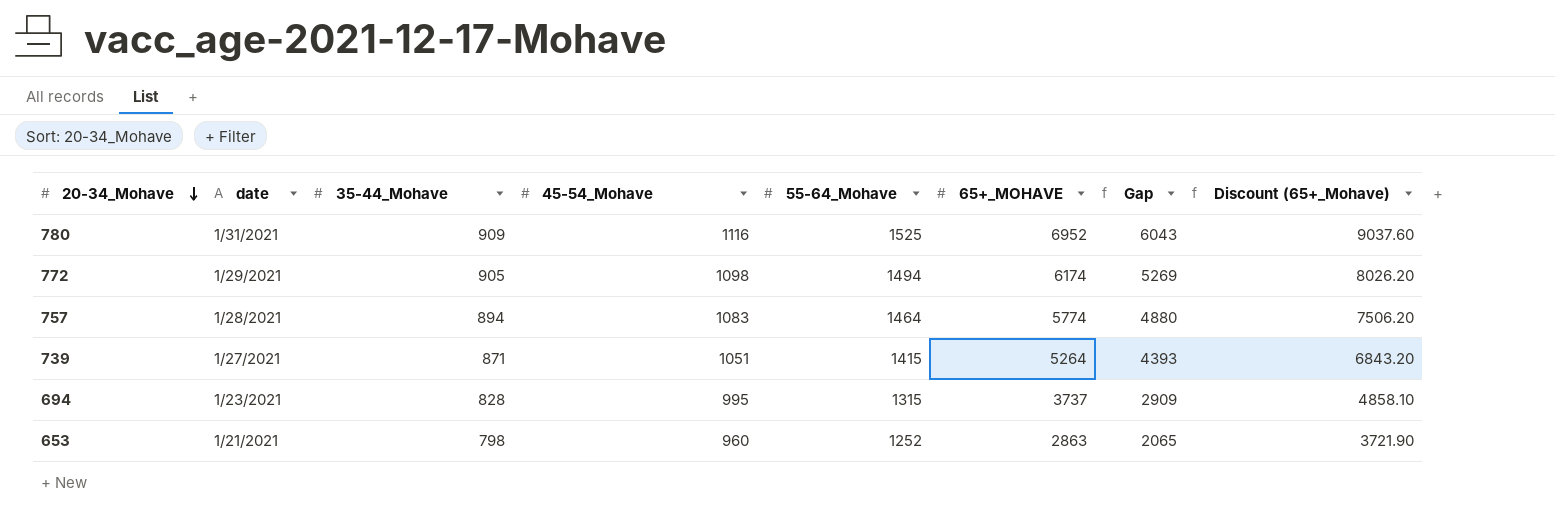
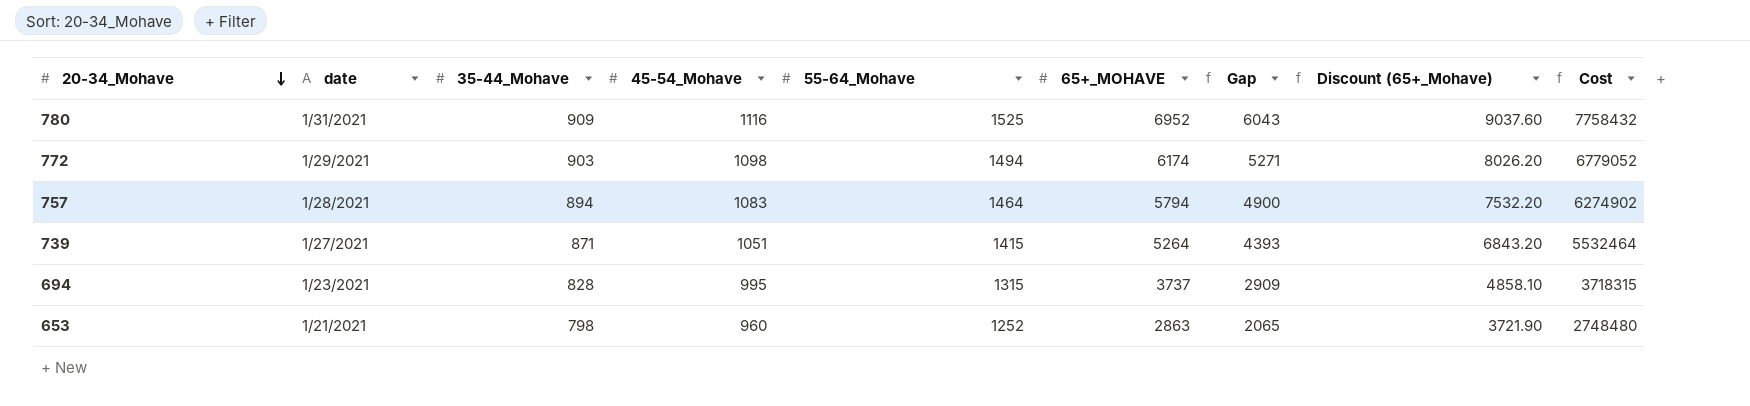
column Cost | formula: none -> [45-54_Mohave] * [65+_MOHAVE]
772 | 35-44_Mohave: 905 -> 903
772 | Gap: 5269 -> 5271
757 | 65+_MOHAVE: 5774 -> 5794
757 | Gap: 4880 -> 4900
757 | Discount (65+_Mohave): 7506.20 -> 7532.20

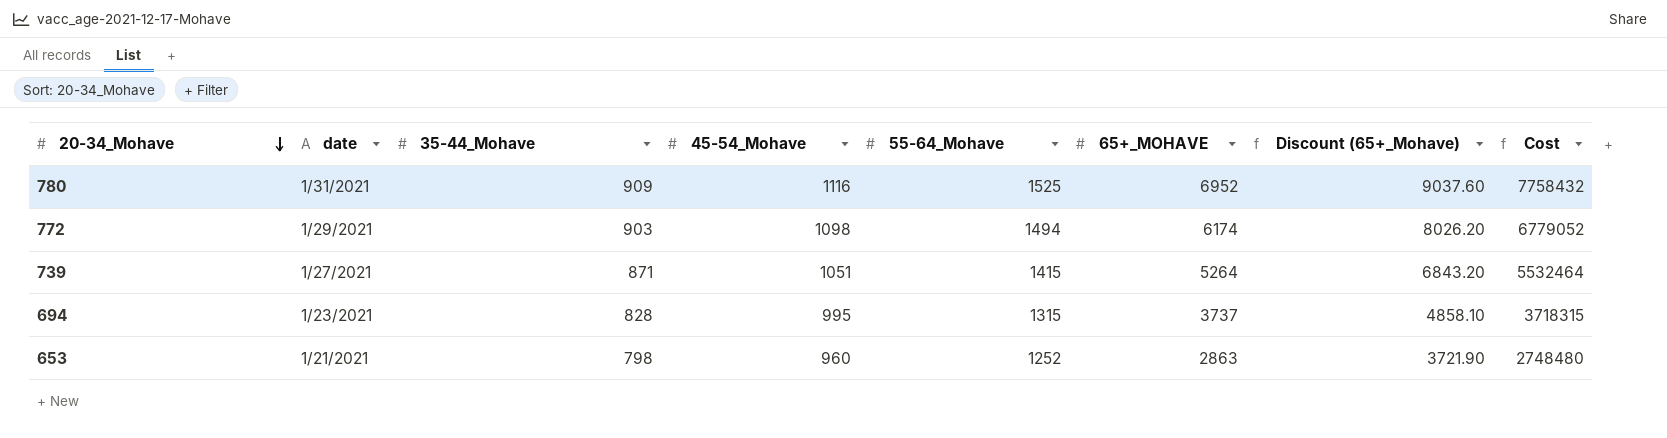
column Gap | formula: [65+_MOHAVE] - [35-44_Mohave] -> none
row 757: 1/28/2021 | 894 | 1083 | 1464 | 5794 | 4900 | 7532.20 | 6274902 -> none

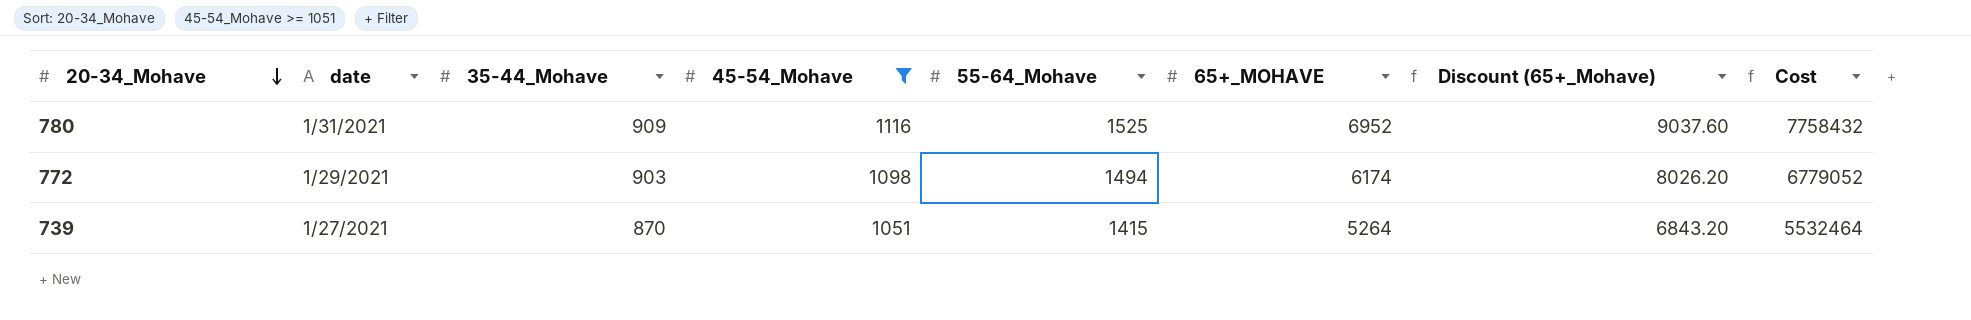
filter: none -> 45-54_Mohave >= 1051
739 | 35-44_Mohave: 871 -> 870

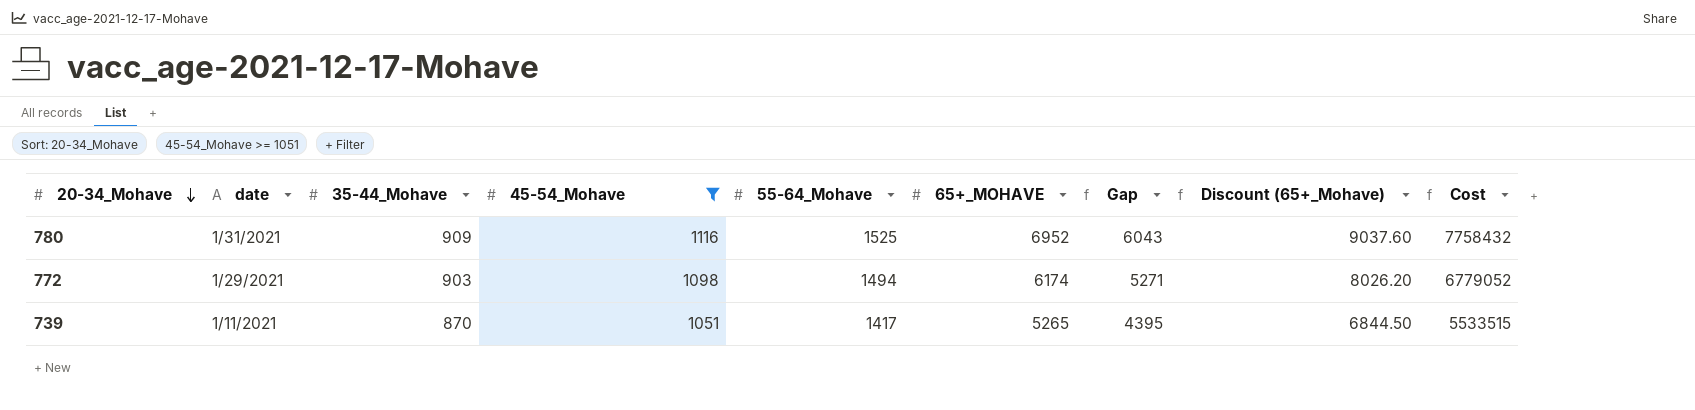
column Gap | formula: none -> [65+_MOHAVE] - [35-44_Mohave]
739 | date: 1/27/2021 -> 1/11/2021
739 | 55-64_Mohave: 1415 -> 1417
739 | 65+_MOHAVE: 5264 -> 5265
739 | Discount (65+_Mohave): 6843.20 -> 6844.50
739 | Cost: 5532464 -> 5533515

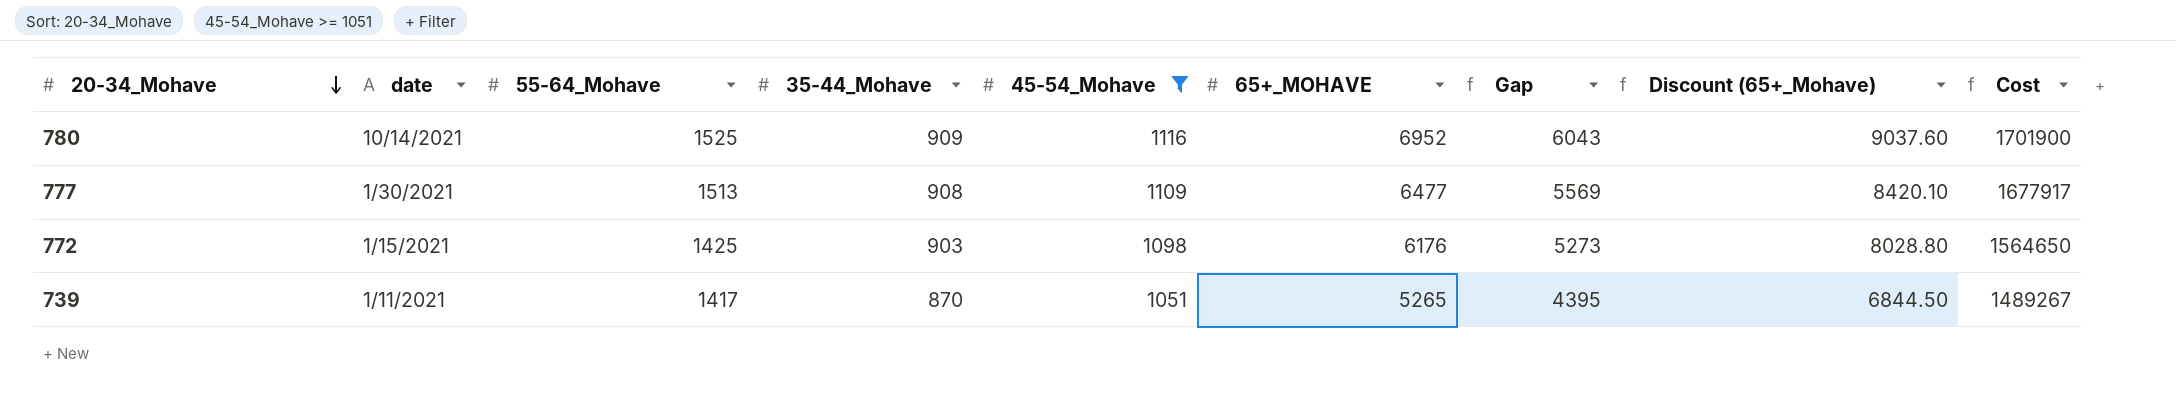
column 55-64_Mohave | position: 5 -> 3
column Cost | formula: [45-54_Mohave] * [65+_MOHAVE] -> [55-64_Mohave] * [45-54_Mohave]
780 | date: 1/31/2021 -> 10/14/2021
row 777: none -> 1/30/2021 | 1513 | 908 | 1109 | 6477 | 5569 | 8420.10 | 1677917
772 | date: 1/29/2021 -> 1/15/2021
772 | 55-64_Mohave: 1494 -> 1425
772 | 65+_MOHAVE: 6174 -> 6176
772 | Gap: 5271 -> 5273
772 | Discount (65+_Mohave): 8026.20 -> 8028.80

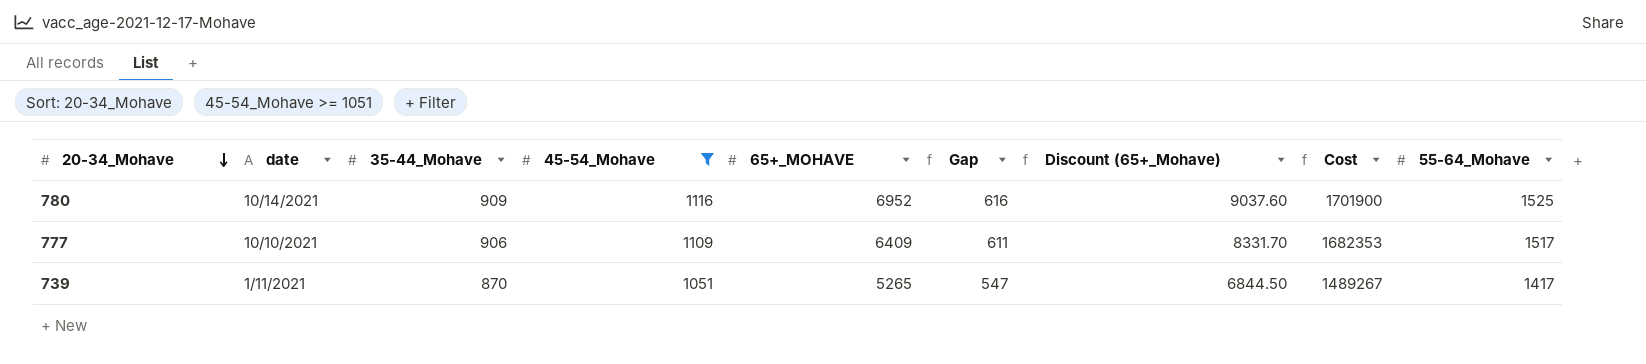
column Gap | formula: [65+_MOHAVE] - [35-44_Mohave] -> [55-64_Mohave] - [35-44_Mohave]
column 55-64_Mohave | position: 3 -> 9
row 772: 1/15/2021 | 1425 | 903 | 1098 | 6176 | 5273 | 8028.80 | 1564650 -> none
777 | date: 1/30/2021 -> 10/10/2021
777 | 35-44_Mohave: 908 -> 906
777 | 65+_MOHAVE: 6477 -> 6409
777 | Discount (65+_Mohave): 8420.10 -> 8331.70
777 | Cost: 1677917 -> 1682353
777 | 55-64_Mohave: 1513 -> 1517

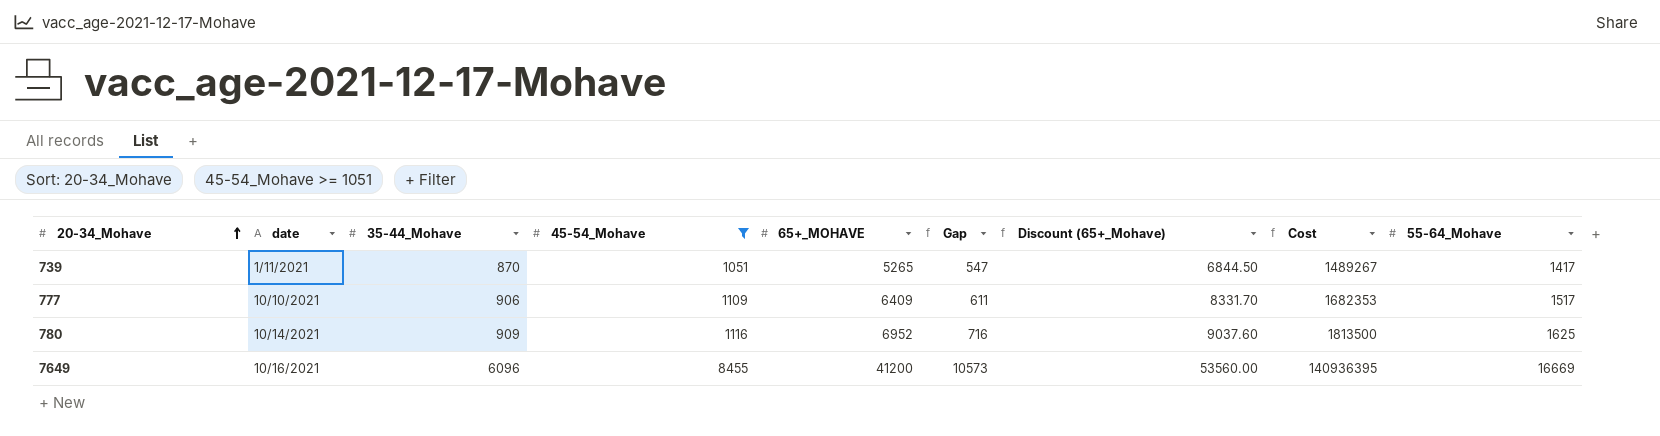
row order: 20-34_Mohave descending -> 20-34_Mohave ascending
780 | Gap: 616 -> 716
780 | Cost: 1701900 -> 1813500
780 | 55-64_Mohave: 1525 -> 1625
row 7649: none -> 10/16/2021 | 6096 | 8455 | 41200 | 10573 | 53560.00 | 140936395 | 16669

